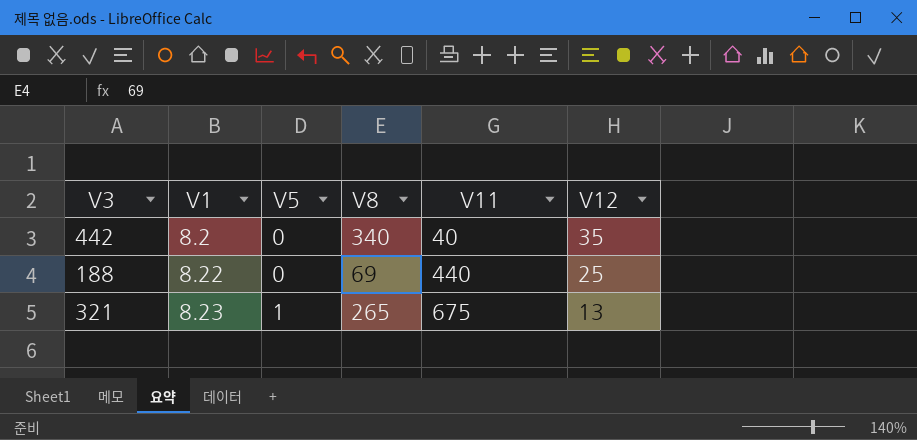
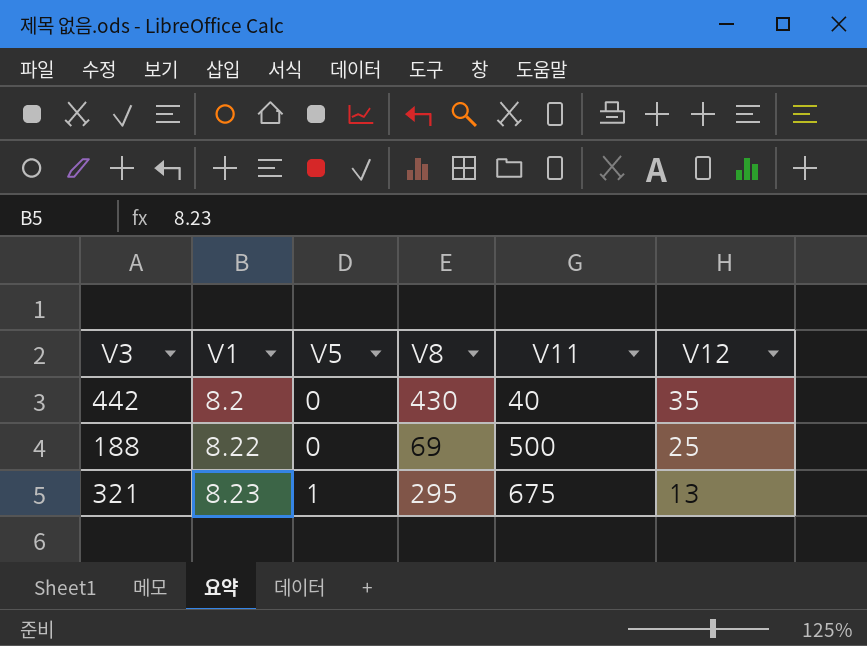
442 | V8: 340 -> 430
188 | V11: 440 -> 500
321 | V8: 265 -> 295

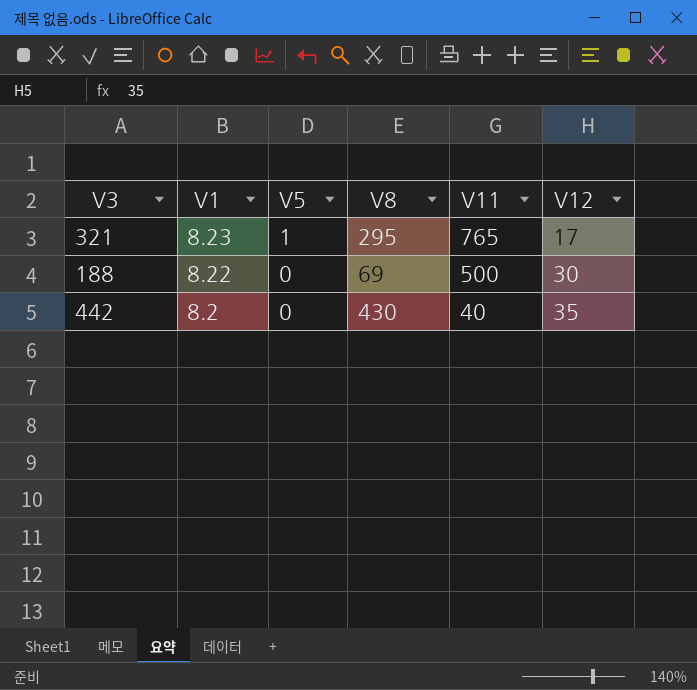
row order: V1 ascending -> V1 descending
321 | V11: 675 -> 765
321 | V12: 13 -> 17
188 | V12: 25 -> 30

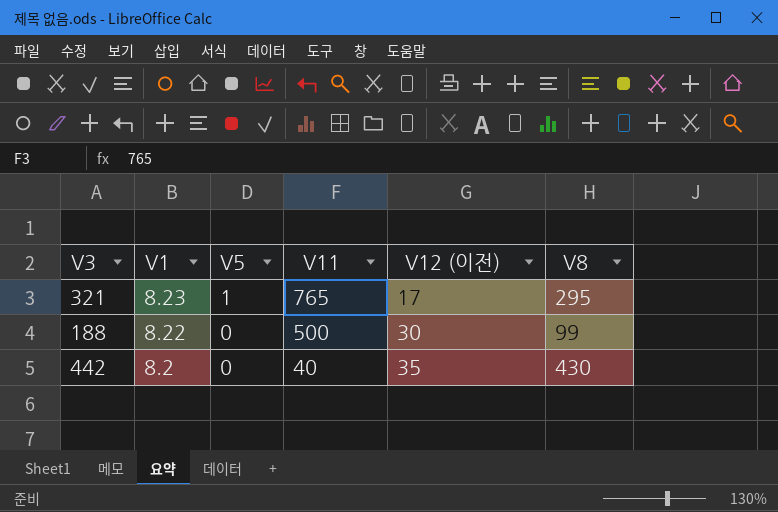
column name: V12 -> V12 (이전)
column V8 | position: 4 -> 6
188 | V8: 69 -> 99

